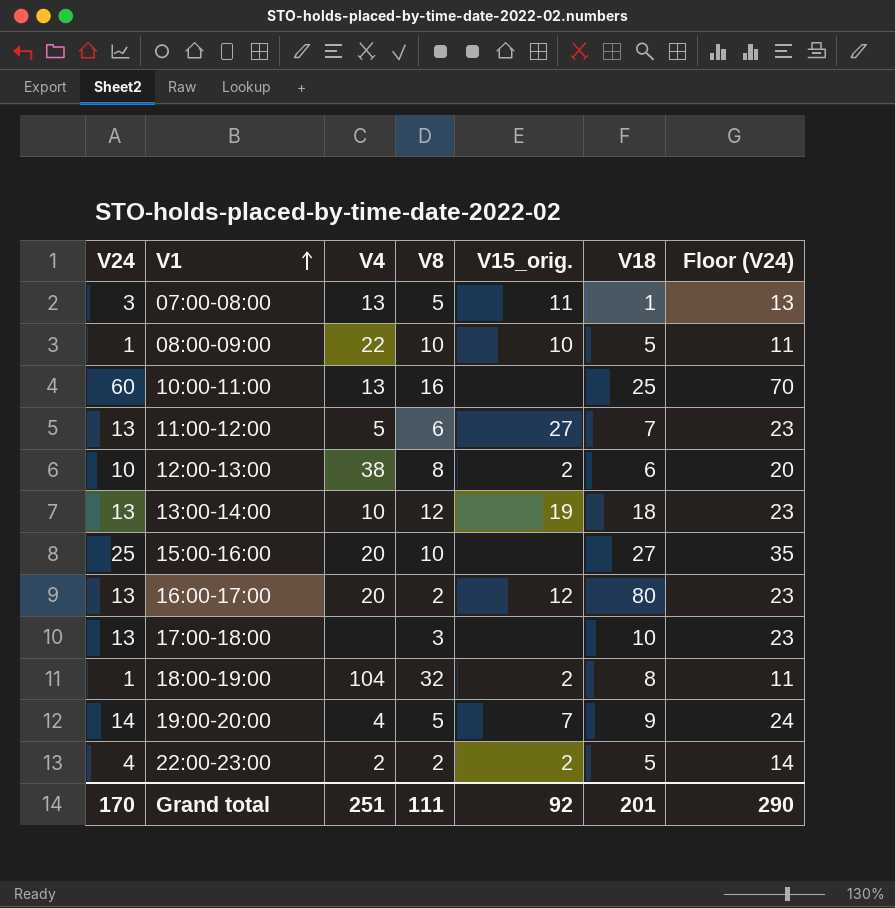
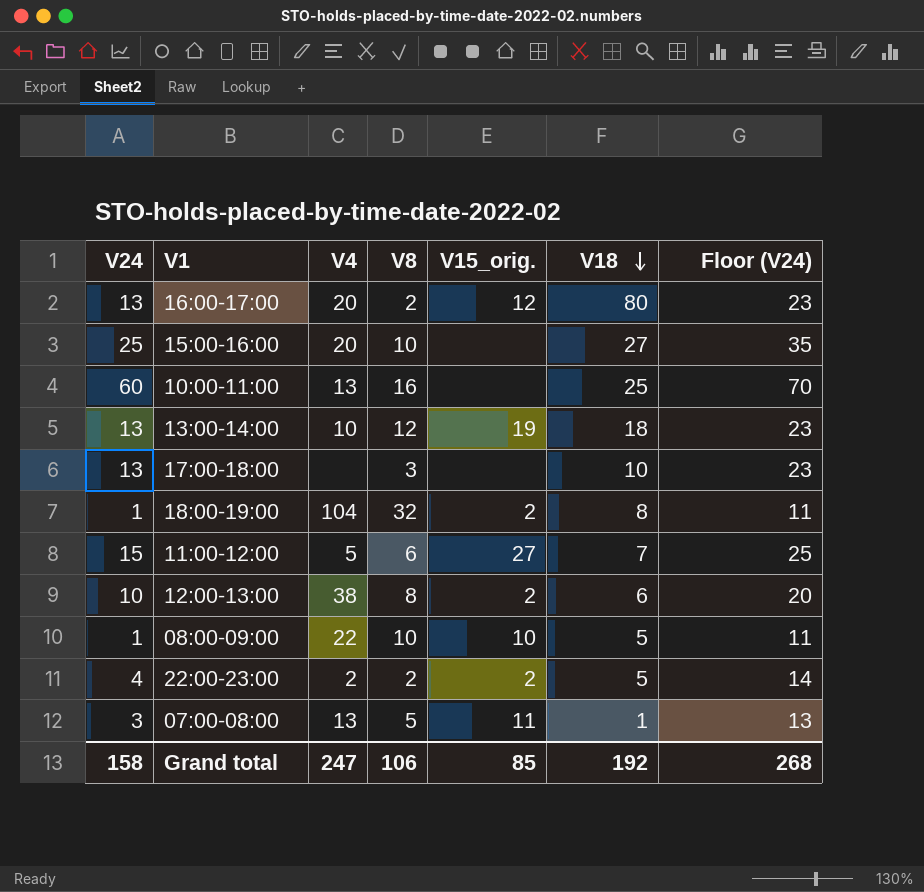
row order: V1 ascending -> V18 descending
row 19:00-20:00: 14 | 4 | 5 | 7 | 9 | 24 -> none
11:00-12:00 | V24: 13 -> 15
11:00-12:00 | Floor (V24): 23 -> 25
Grand total | V24: 170 -> 158
Grand total | V4: 251 -> 247
Grand total | V8: 111 -> 106
Grand total | V15_orig.: 92 -> 85
Grand total | V18: 201 -> 192
Grand total | Floor (V24): 290 -> 268

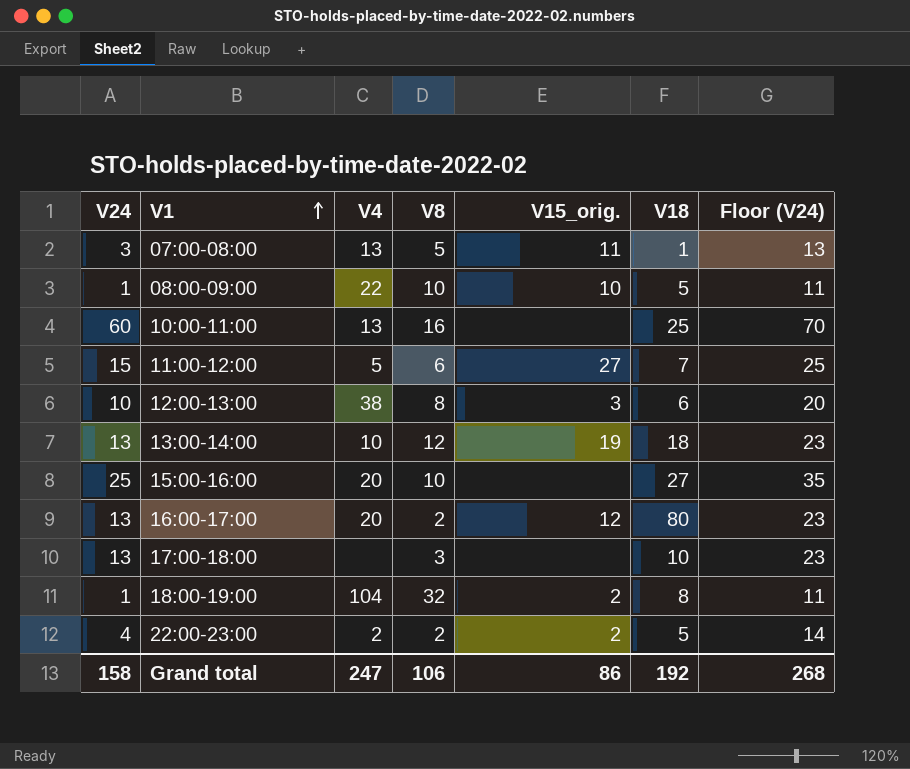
row order: V18 descending -> V1 ascending
12:00-13:00 | V15_orig.: 2 -> 3
Grand total | V15_orig.: 85 -> 86

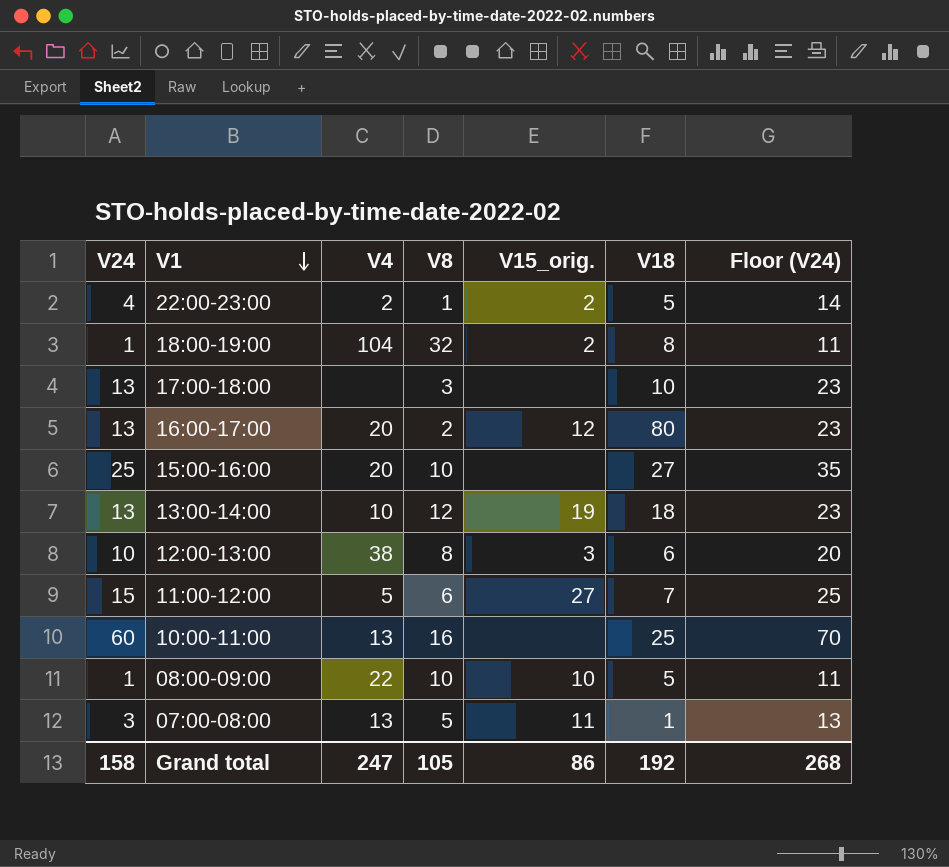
row order: V1 ascending -> V1 descending
22:00-23:00 | V8: 2 -> 1
Grand total | V8: 106 -> 105

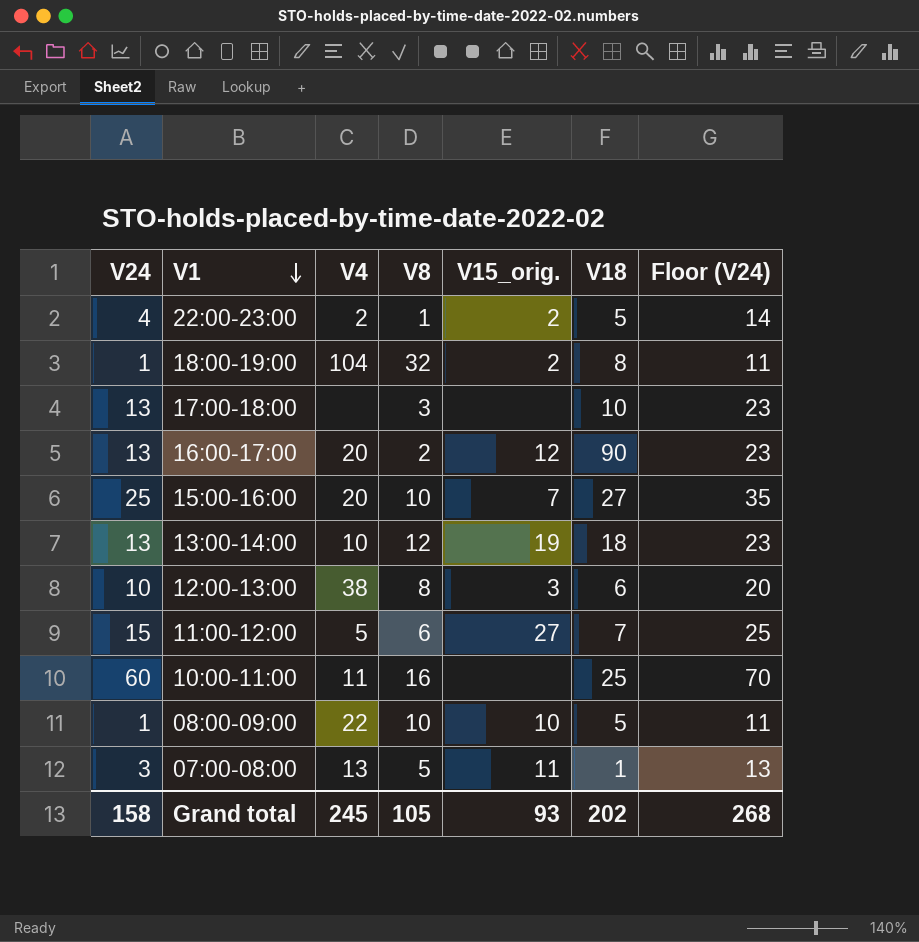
16:00-17:00 | V18: 80 -> 90
15:00-16:00 | V15_orig.: none -> 7
10:00-11:00 | V4: 13 -> 11
Grand total | V4: 247 -> 245
Grand total | V15_orig.: 86 -> 93
Grand total | V18: 192 -> 202

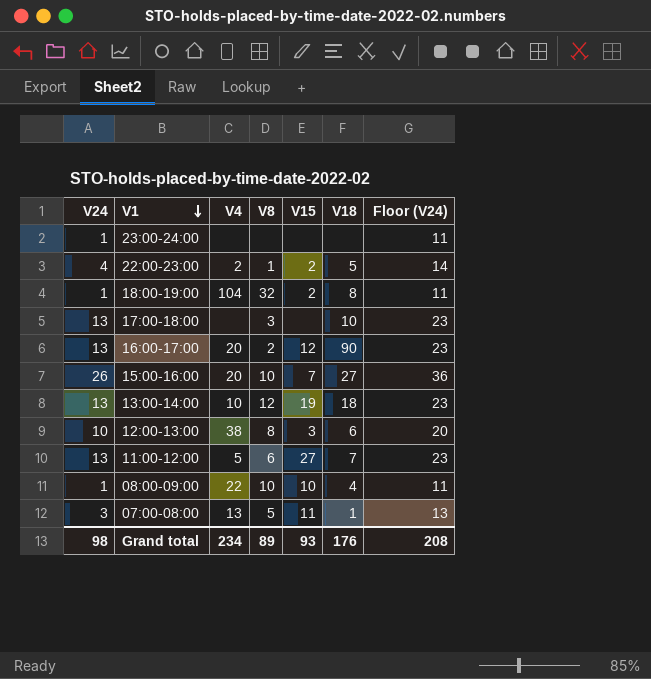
column name: V15_orig. -> V15
row 10:00-11:00: 60 | 11 | 16 | none | 25 | 70 -> none
row 23:00-24:00: none -> 1 | none | none | none | none | 11
15:00-16:00 | V24: 25 -> 26
15:00-16:00 | Floor (V24): 35 -> 36
11:00-12:00 | V24: 15 -> 13
11:00-12:00 | Floor (V24): 25 -> 23
08:00-09:00 | V18: 5 -> 4
Grand total | V24: 158 -> 98
Grand total | V4: 245 -> 234
Grand total | V8: 105 -> 89
Grand total | V18: 202 -> 176
Grand total | Floor (V24): 268 -> 208

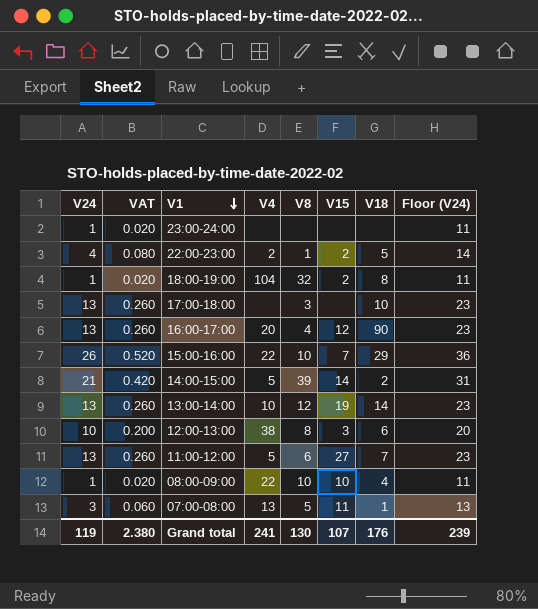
column VAT | formula: none -> [V24] * 0.02
16:00-17:00 | V8: 2 -> 4
15:00-16:00 | V4: 20 -> 22
15:00-16:00 | V18: 27 -> 29
row 14:00-15:00: none -> 21 | 0.420 | 5 | 39 | 14 | 2 | 31
13:00-14:00 | V18: 18 -> 14
Grand total | V24: 98 -> 119
Grand total | V4: 234 -> 241
Grand total | V8: 89 -> 130
Grand total | V15: 93 -> 107
Grand total | Floor (V24): 208 -> 239

